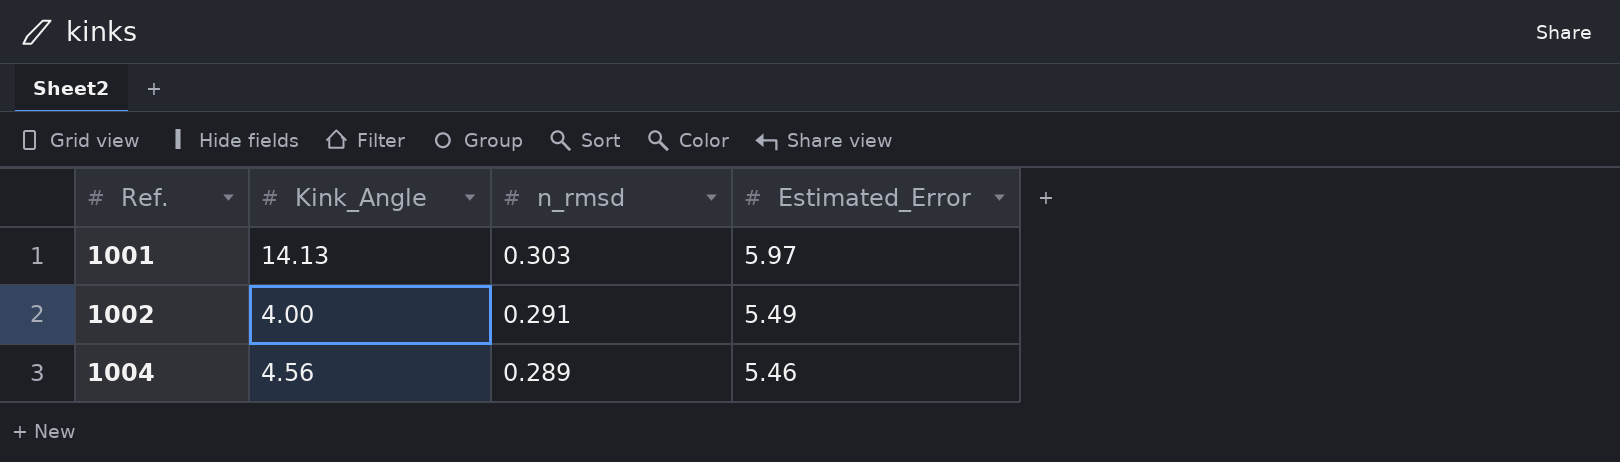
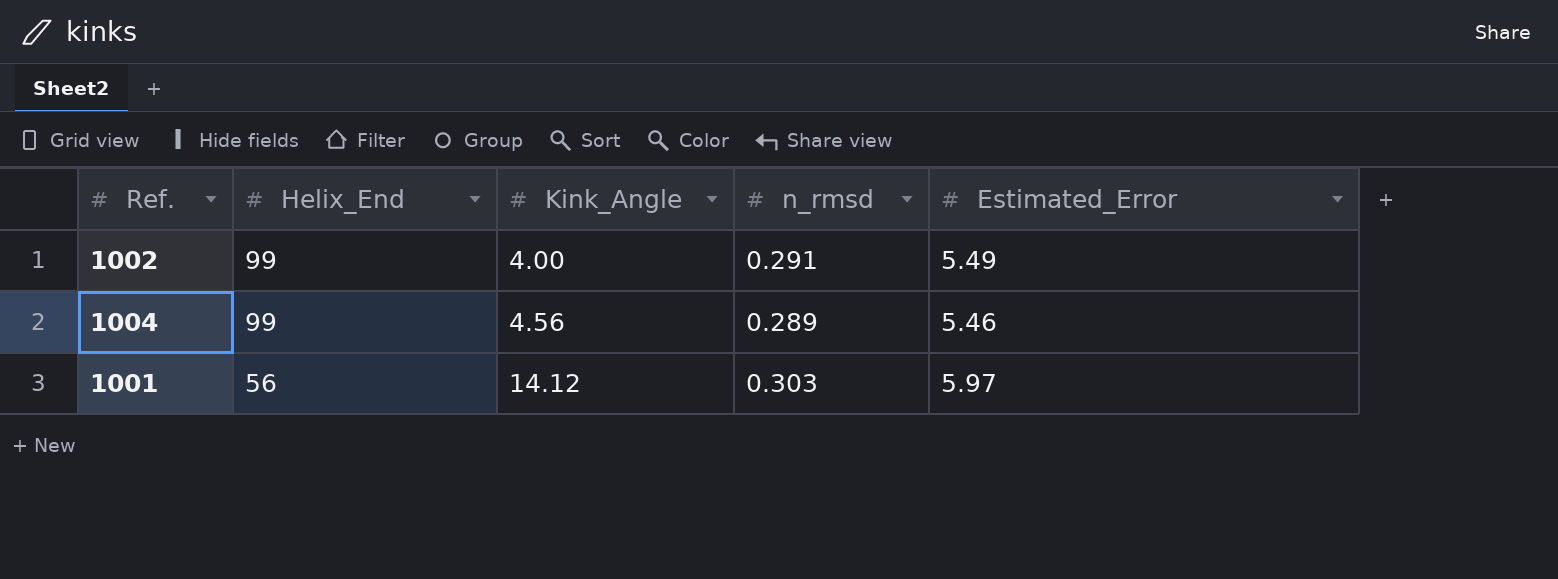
row order: Ref. ascending -> Helix_End descending
column Helix_End | position: none -> 2
1001 | Kink_Angle: 14.13 -> 14.12

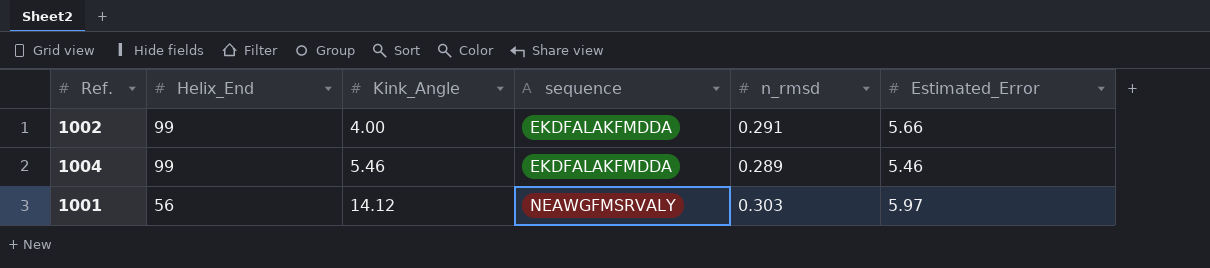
column sequence | position: none -> 4
1002 | Estimated_Error: 5.49 -> 5.66
1004 | Kink_Angle: 4.56 -> 5.46

